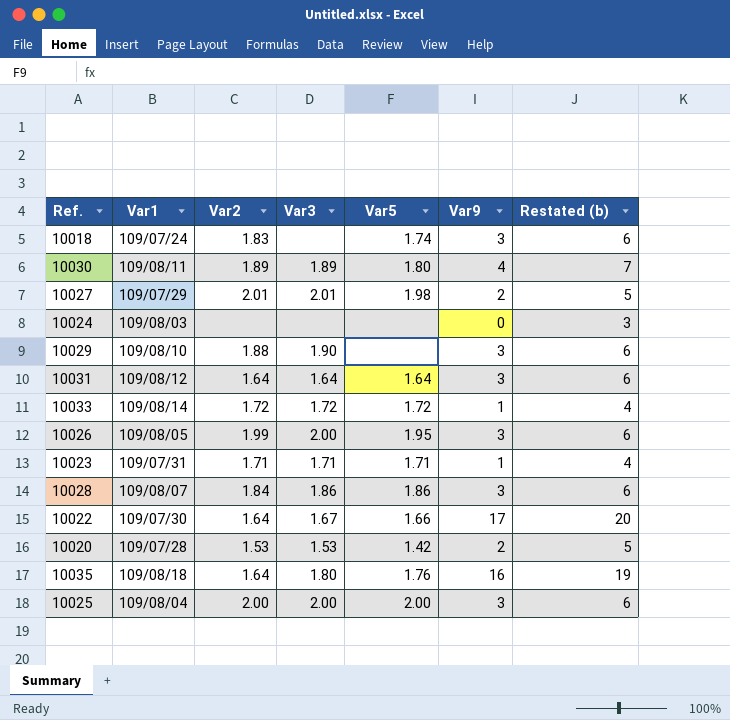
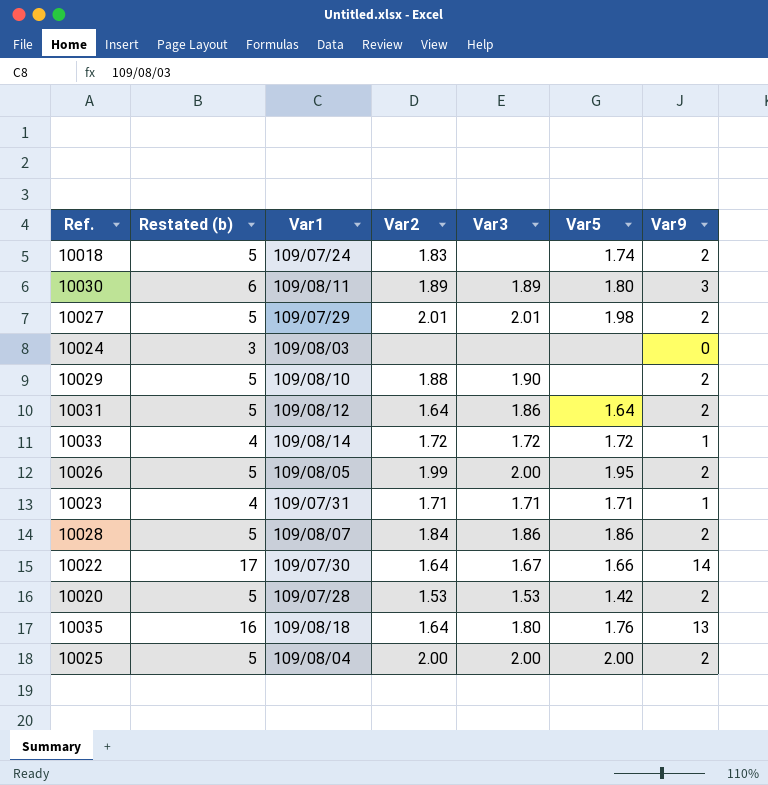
column Restated (b) | position: 7 -> 2
10018 | Restated (b): 6 -> 5
10018 | Var9: 3 -> 2
10030 | Restated (b): 7 -> 6
10030 | Var9: 4 -> 3
10029 | Restated (b): 6 -> 5
10029 | Var9: 3 -> 2
10031 | Restated (b): 6 -> 5
10031 | Var3: 1.64 -> 1.86
10031 | Var9: 3 -> 2
10026 | Restated (b): 6 -> 5
10026 | Var9: 3 -> 2
10028 | Restated (b): 6 -> 5
10028 | Var9: 3 -> 2
10022 | Restated (b): 20 -> 17
10022 | Var9: 17 -> 14
10035 | Restated (b): 19 -> 16
10035 | Var9: 16 -> 13
10025 | Restated (b): 6 -> 5
10025 | Var9: 3 -> 2

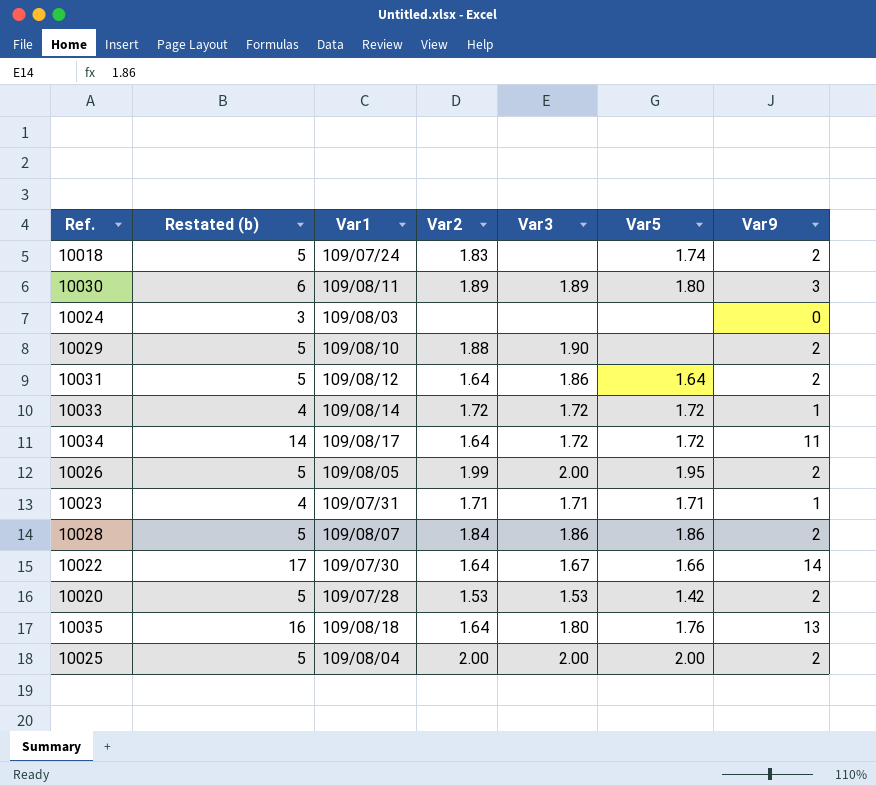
row 10027: 5 | 109/07/29 | 2.01 | 2.01 | 1.98 | 2 -> none
row 10034: none -> 14 | 109/08/17 | 1.64 | 1.72 | 1.72 | 11

